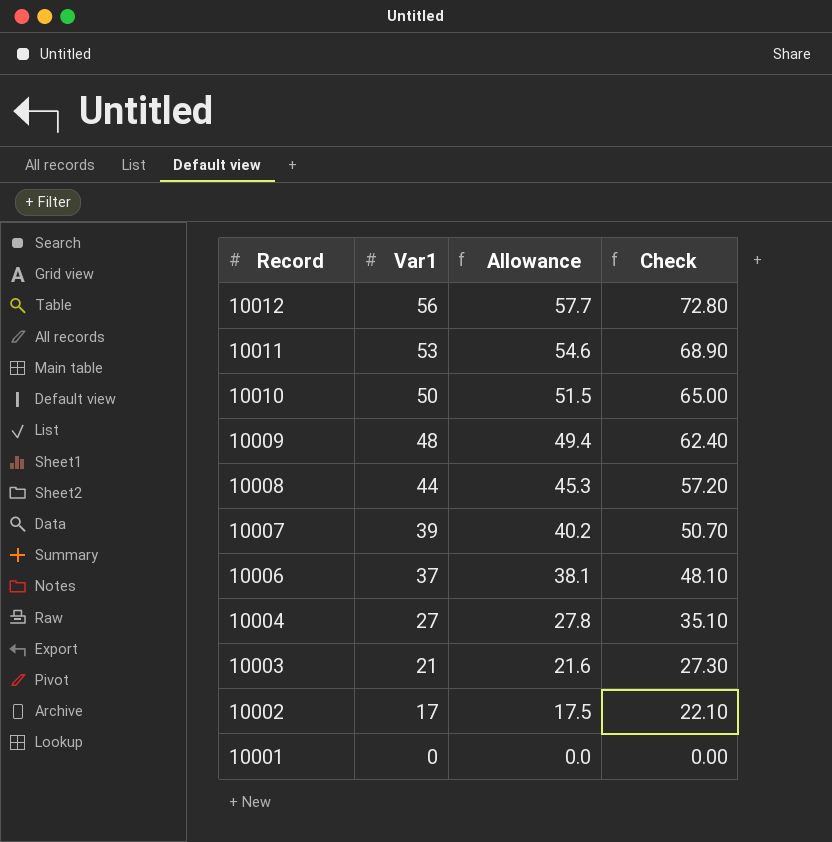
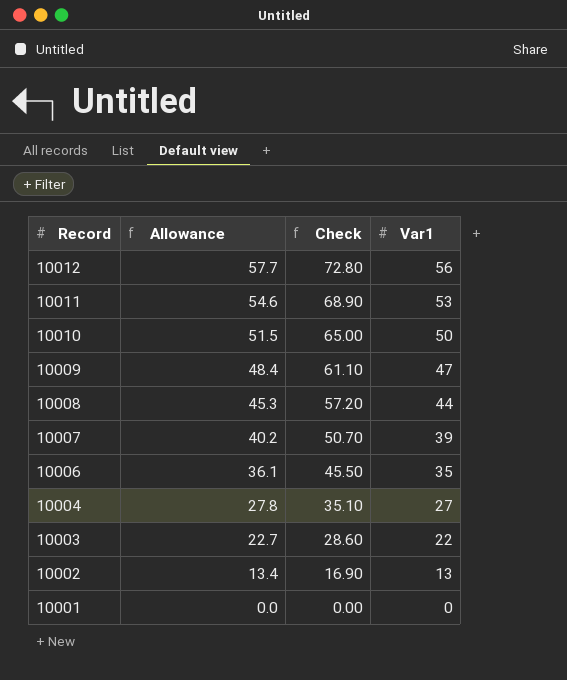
column Var1 | position: 2 -> 4
10009 | Allowance: 49.4 -> 48.4
10009 | Check: 62.40 -> 61.10
10009 | Var1: 48 -> 47
10006 | Allowance: 38.1 -> 36.1
10006 | Check: 48.10 -> 45.50
10006 | Var1: 37 -> 35
10003 | Allowance: 21.6 -> 22.7
10003 | Check: 27.30 -> 28.60
10003 | Var1: 21 -> 22
10002 | Allowance: 17.5 -> 13.4
10002 | Check: 22.10 -> 16.90
10002 | Var1: 17 -> 13

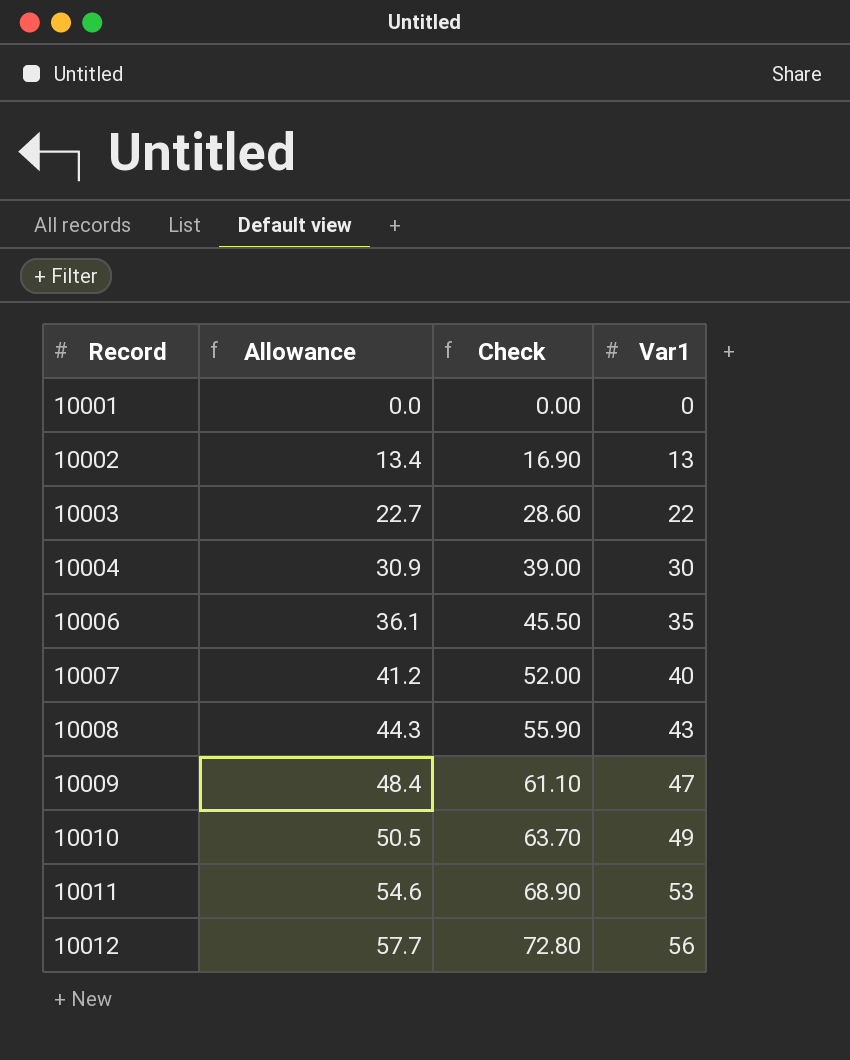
row order: Record descending -> Record ascending
10004 | Allowance: 27.8 -> 30.9
10004 | Check: 35.10 -> 39.00
10004 | Var1: 27 -> 30
10007 | Allowance: 40.2 -> 41.2
10007 | Check: 50.70 -> 52.00
10007 | Var1: 39 -> 40
10008 | Allowance: 45.3 -> 44.3
10008 | Check: 57.20 -> 55.90
10008 | Var1: 44 -> 43
10010 | Allowance: 51.5 -> 50.5
10010 | Check: 65.00 -> 63.70
10010 | Var1: 50 -> 49

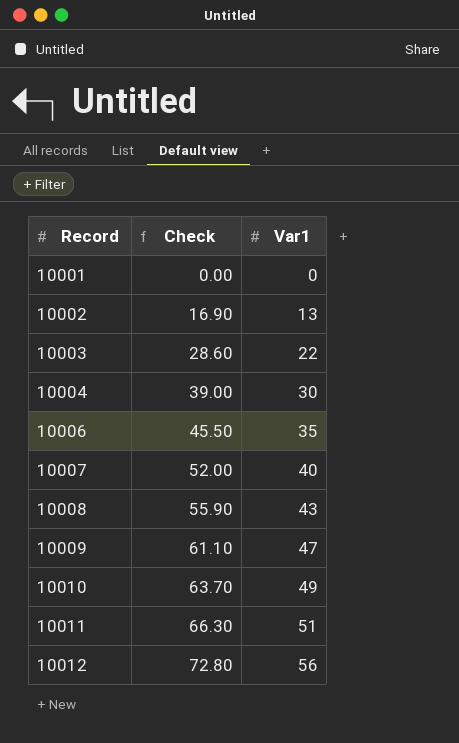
column Allowance | formula: [Var1] * 1.03 -> none
10011 | Check: 68.90 -> 66.30
10011 | Var1: 53 -> 51

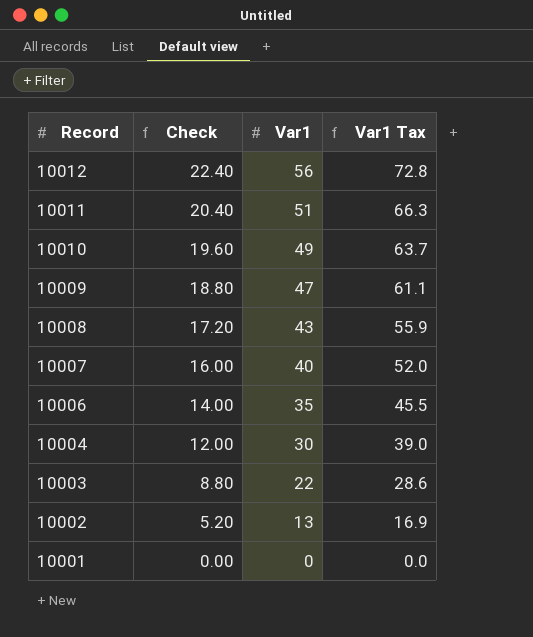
row order: Record ascending -> Record descending
column Check | formula: [Var1] * 1.3 -> [Var1] * 0.4
column Var1 Tax | formula: none -> [Var1] * 1.3

